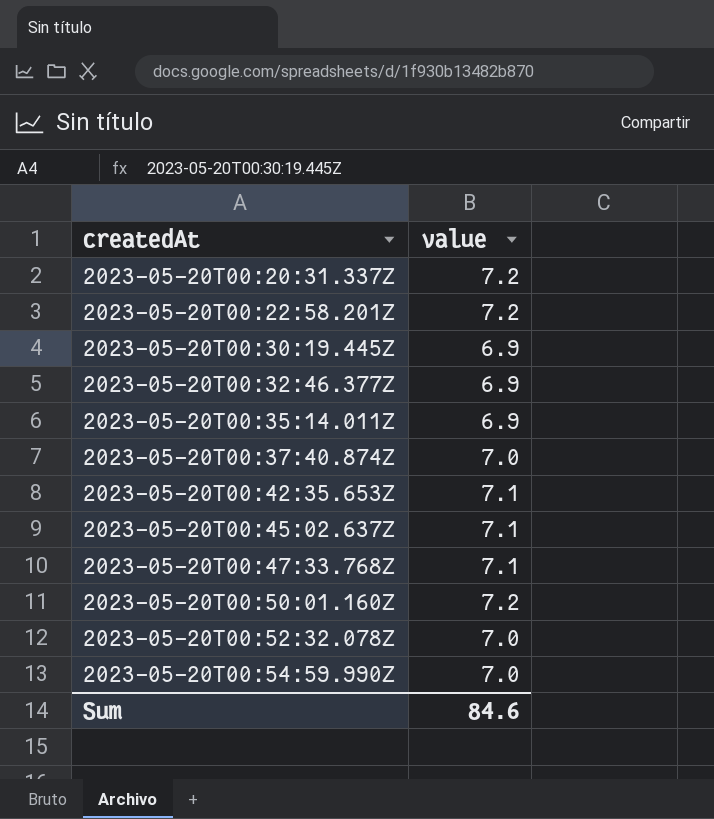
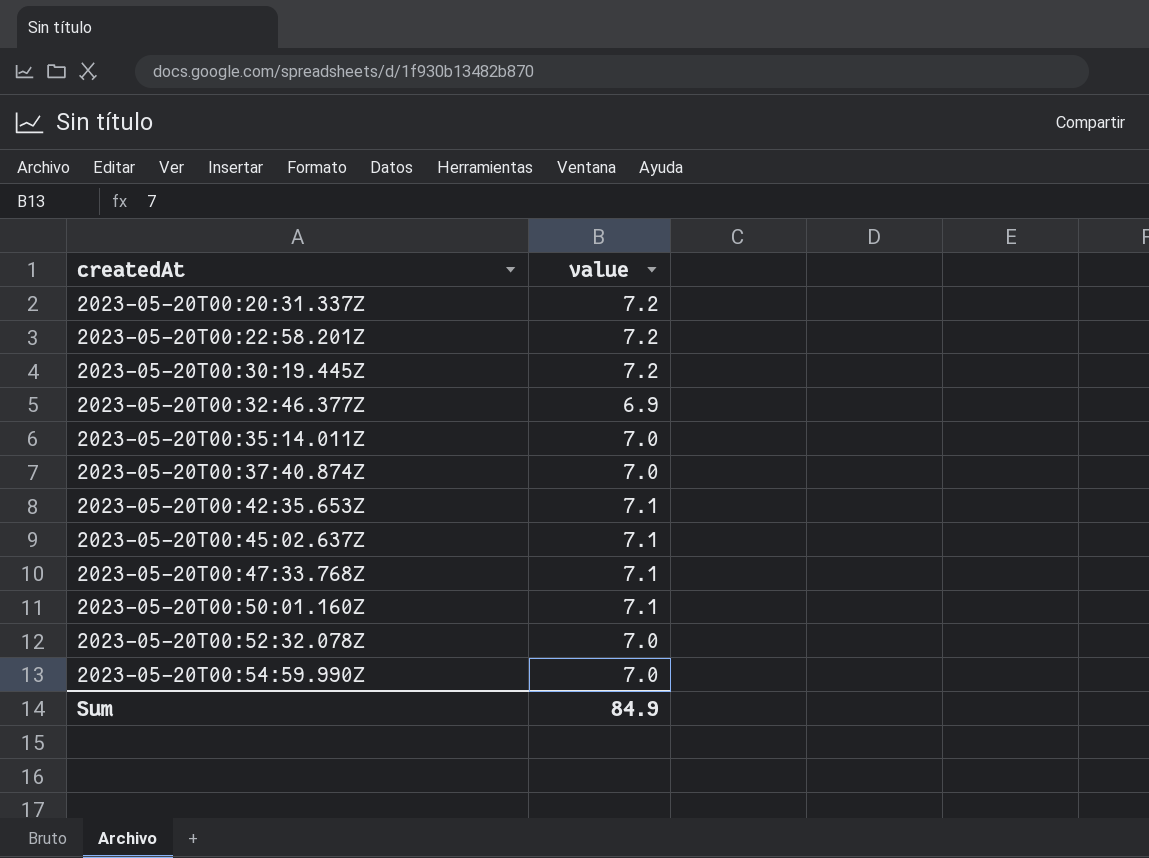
2023-05-20T00:30:19.445Z | value: 6.9 -> 7.2
2023-05-20T00:35:14.011Z | value: 6.9 -> 7.0
2023-05-20T00:50:01.160Z | value: 7.2 -> 7.1
Sum | value: 84.6 -> 84.9

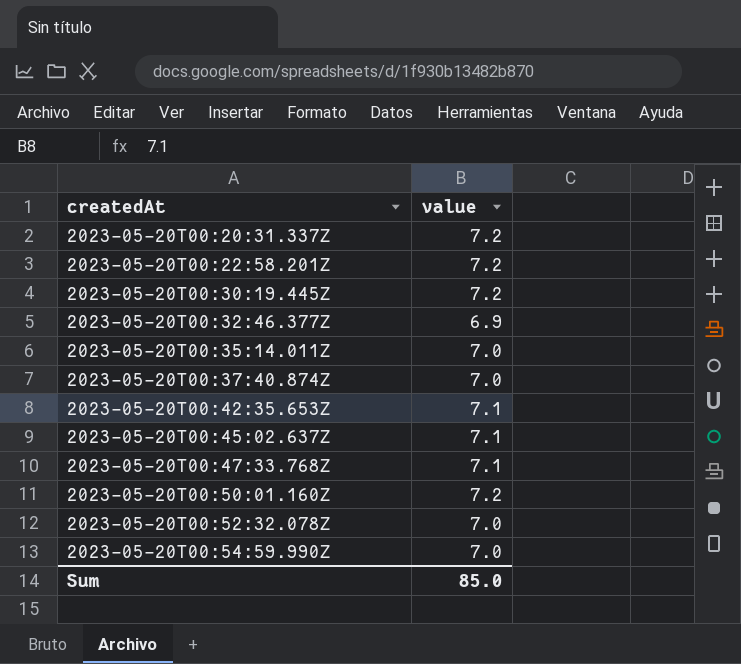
2023-05-20T00:50:01.160Z | value: 7.1 -> 7.2
Sum | value: 84.9 -> 85.0

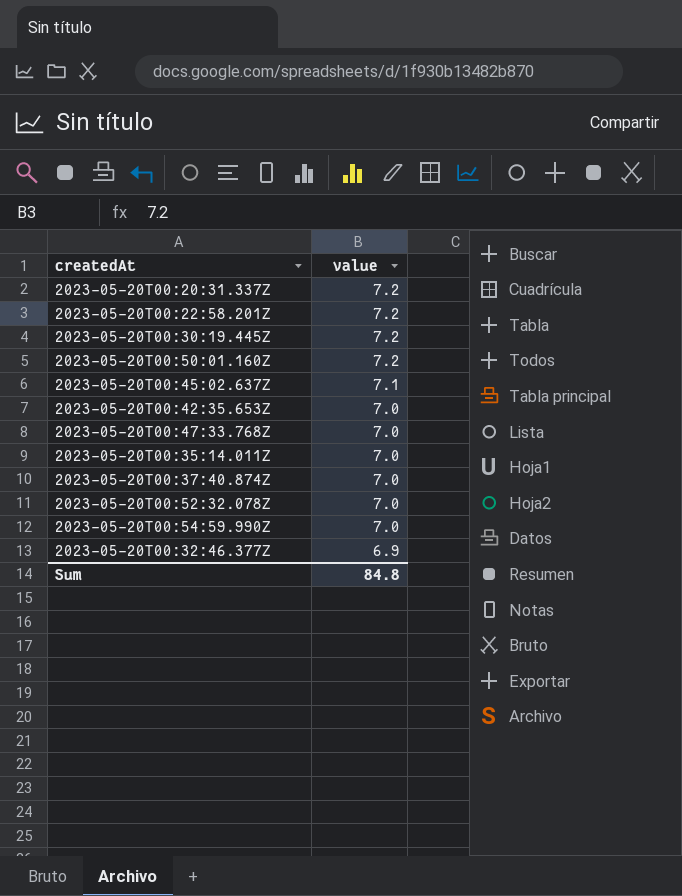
row order: createdAt ascending -> value descending
2023-05-20T00:42:35.653Z | value: 7.1 -> 7.0
2023-05-20T00:47:33.768Z | value: 7.1 -> 7.0
Sum | value: 85.0 -> 84.8

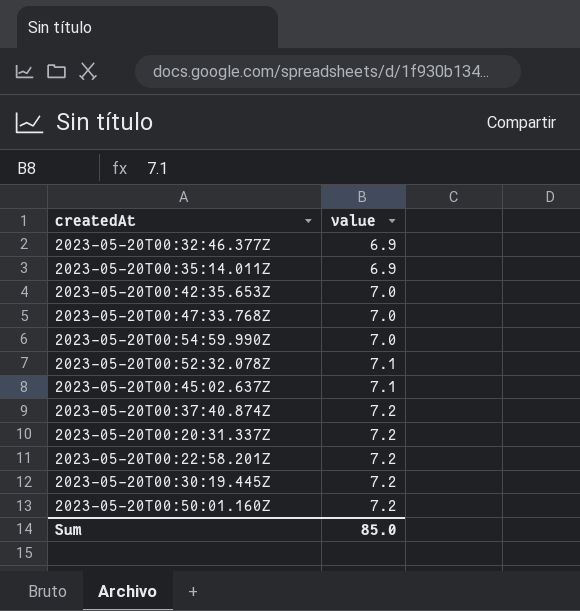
row order: value descending -> value ascending
2023-05-20T00:35:14.011Z | value: 7.0 -> 6.9
2023-05-20T00:52:32.078Z | value: 7.0 -> 7.1
2023-05-20T00:37:40.874Z | value: 7.0 -> 7.2
Sum | value: 84.8 -> 85.0

